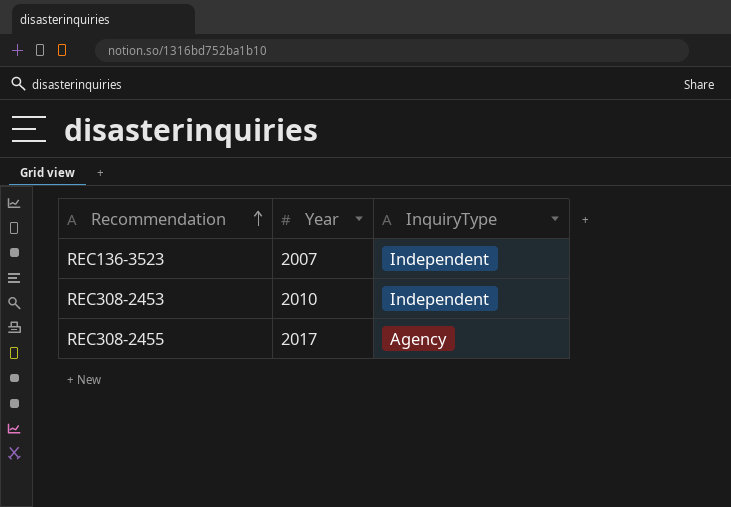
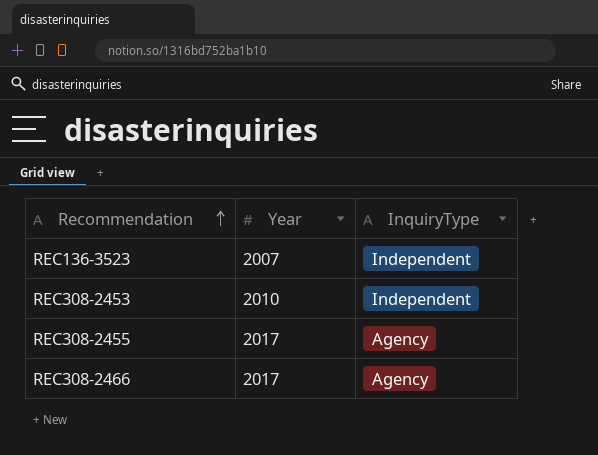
row REC308-2466: none -> 2017 | Agency

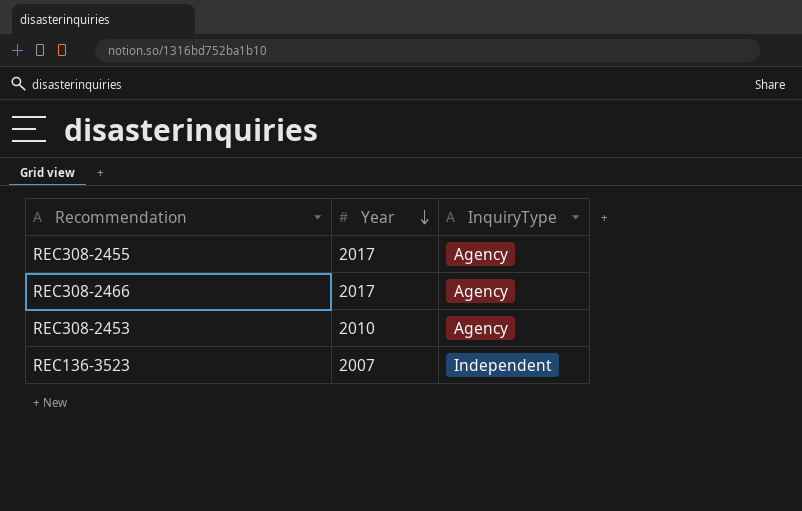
row order: Recommendation ascending -> Year descending
REC308-2453 | InquiryType: Independent -> Agency

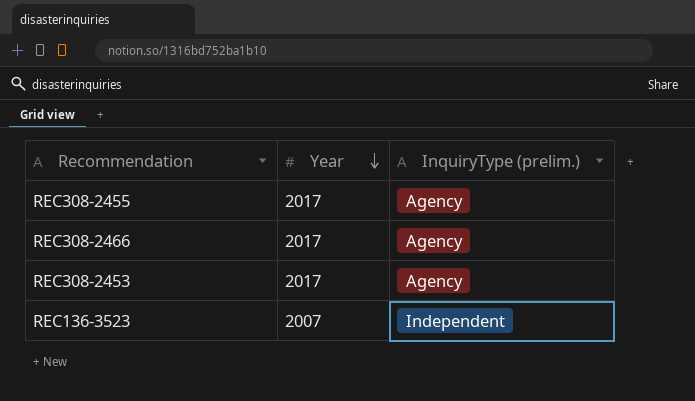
column name: InquiryType -> InquiryType (prelim.)
REC308-2453 | Year: 2010 -> 2017

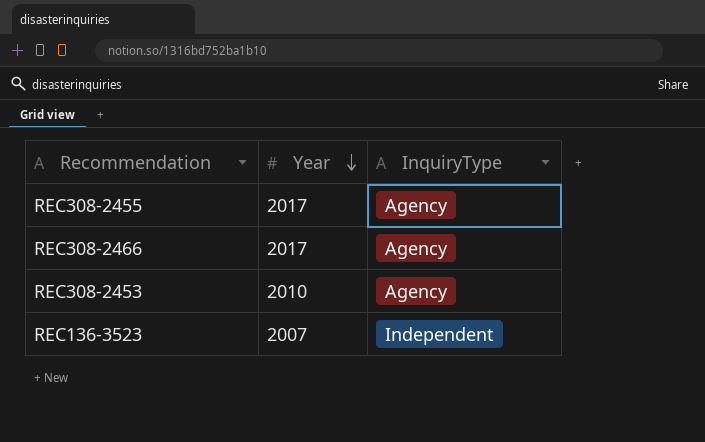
column name: InquiryType (prelim.) -> InquiryType
REC308-2453 | Year: 2017 -> 2010

